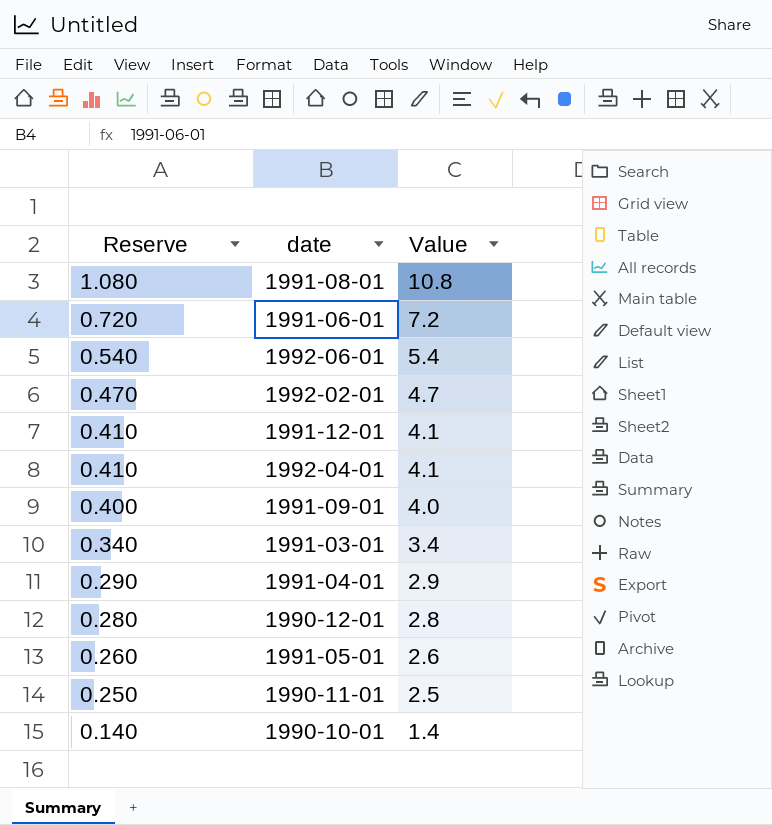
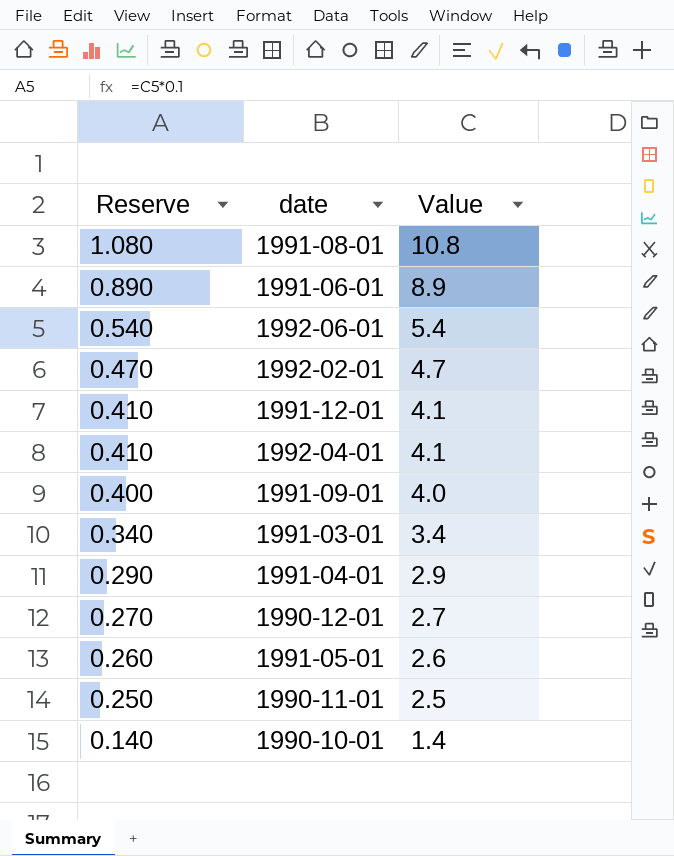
1991-06-01 | Reserve: 0.720 -> 0.890
1991-06-01 | Value: 7.2 -> 8.9
1990-12-01 | Reserve: 0.280 -> 0.270
1990-12-01 | Value: 2.8 -> 2.7

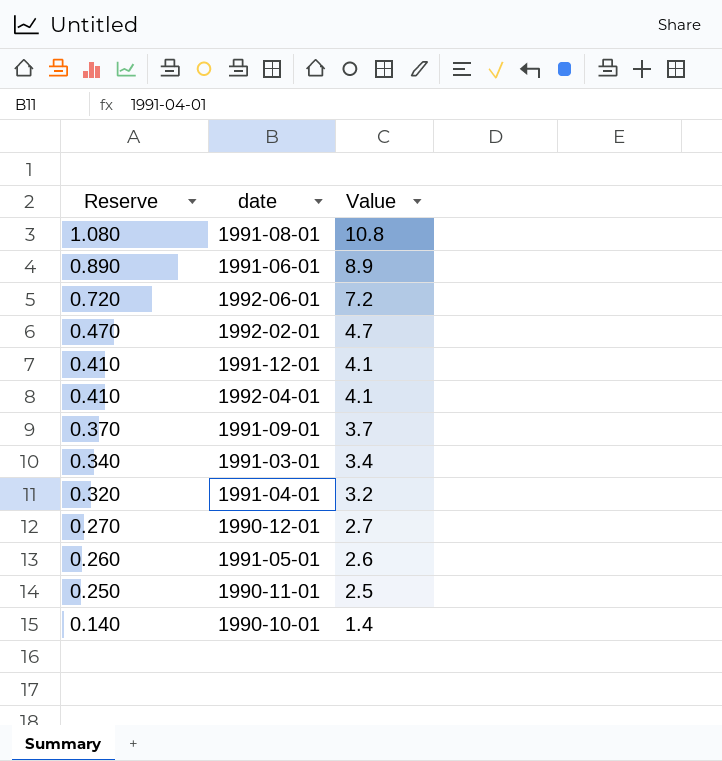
1992-06-01 | Reserve: 0.540 -> 0.720
1992-06-01 | Value: 5.4 -> 7.2
1991-09-01 | Reserve: 0.400 -> 0.370
1991-09-01 | Value: 4.0 -> 3.7
1991-04-01 | Reserve: 0.290 -> 0.320
1991-04-01 | Value: 2.9 -> 3.2

